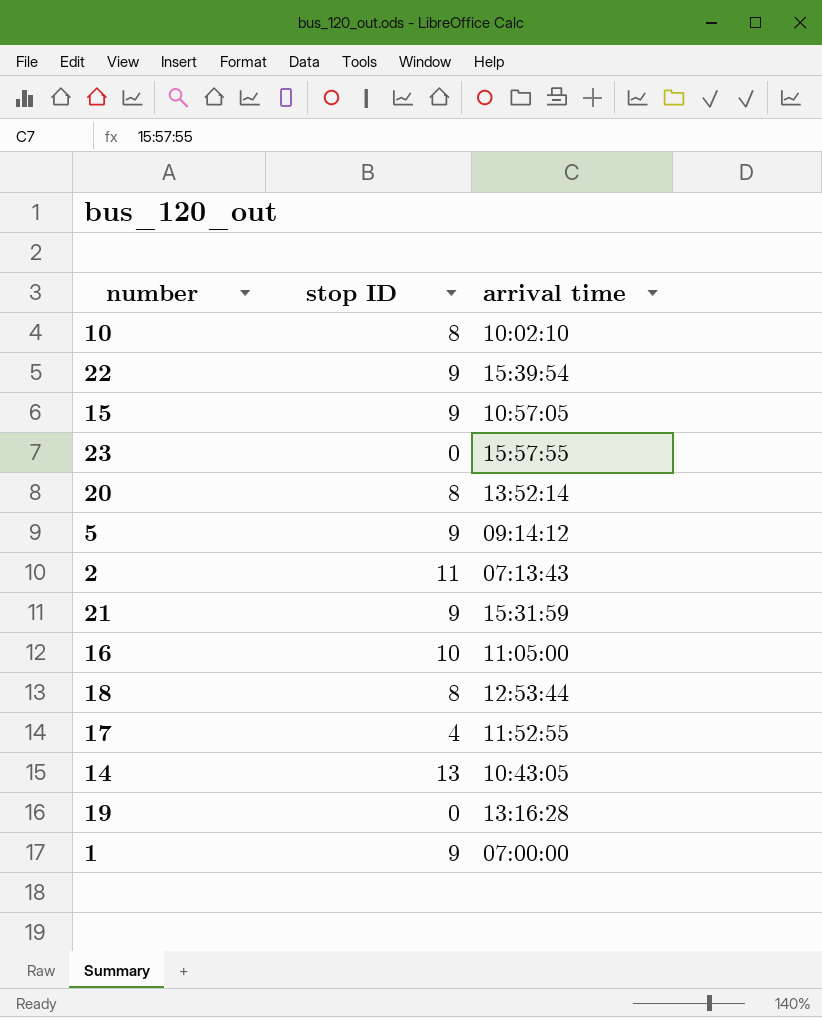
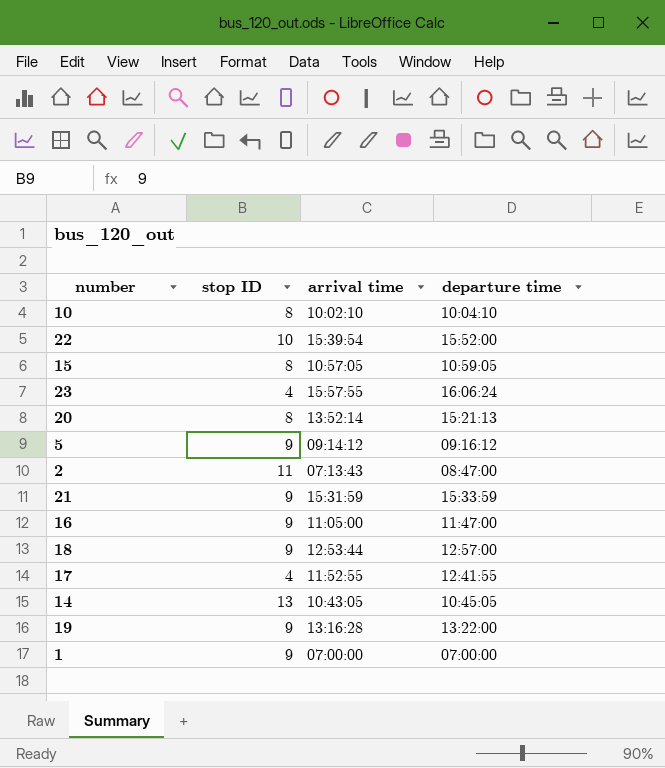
column departure time | position: none -> 4
22 | stop ID: 9 -> 10
15 | stop ID: 9 -> 8
23 | stop ID: 0 -> 4
16 | stop ID: 10 -> 9
18 | stop ID: 8 -> 9
19 | stop ID: 0 -> 9

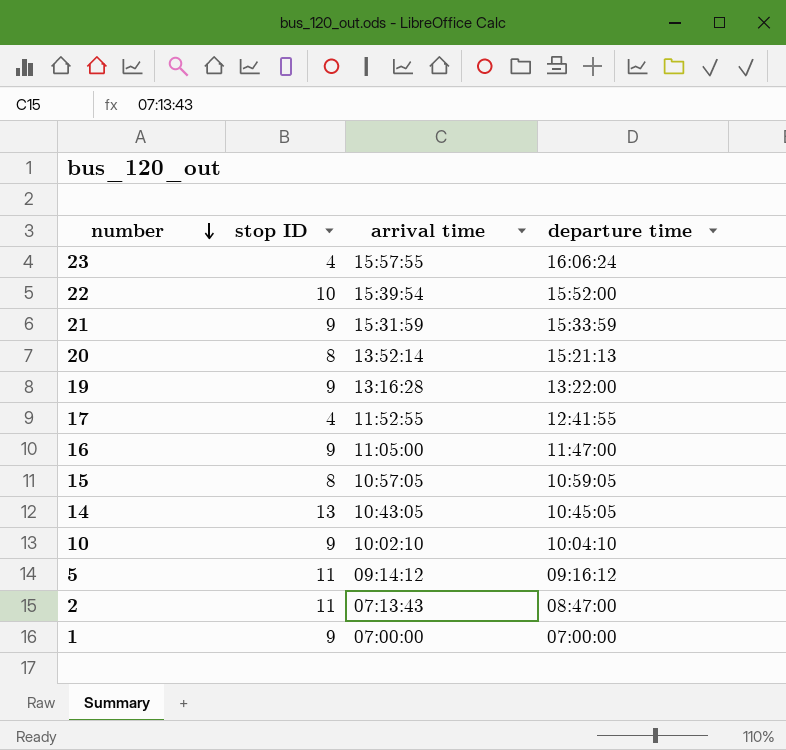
row order: none -> number descending
row 18: 9 | 12:53:44 | 12:57:00 -> none
10 | stop ID: 8 -> 9
5 | stop ID: 9 -> 11

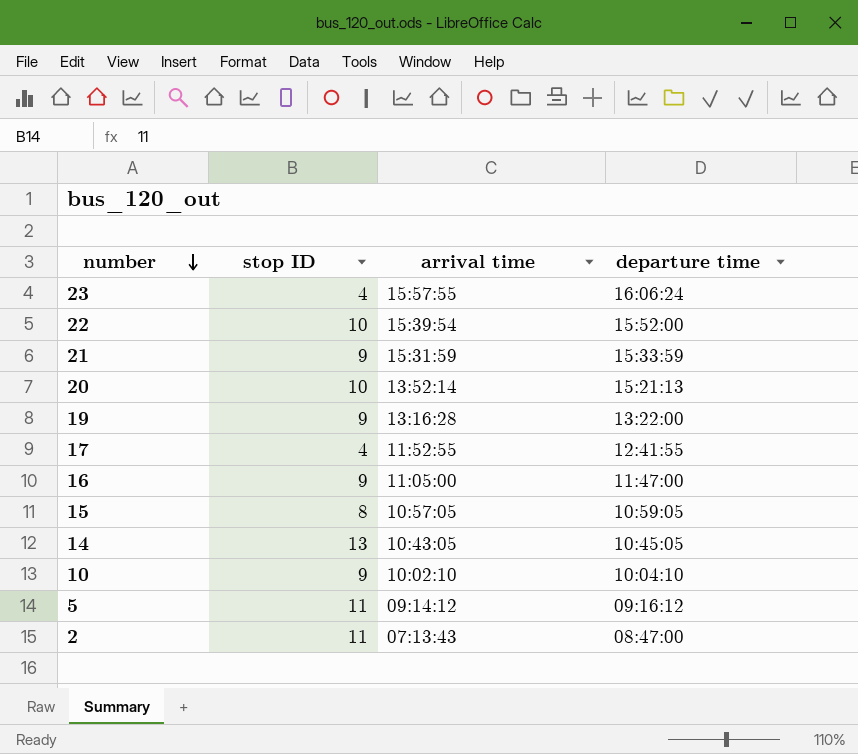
row 1: 9 | 07:00:00 | 07:00:00 -> none
20 | stop ID: 8 -> 10

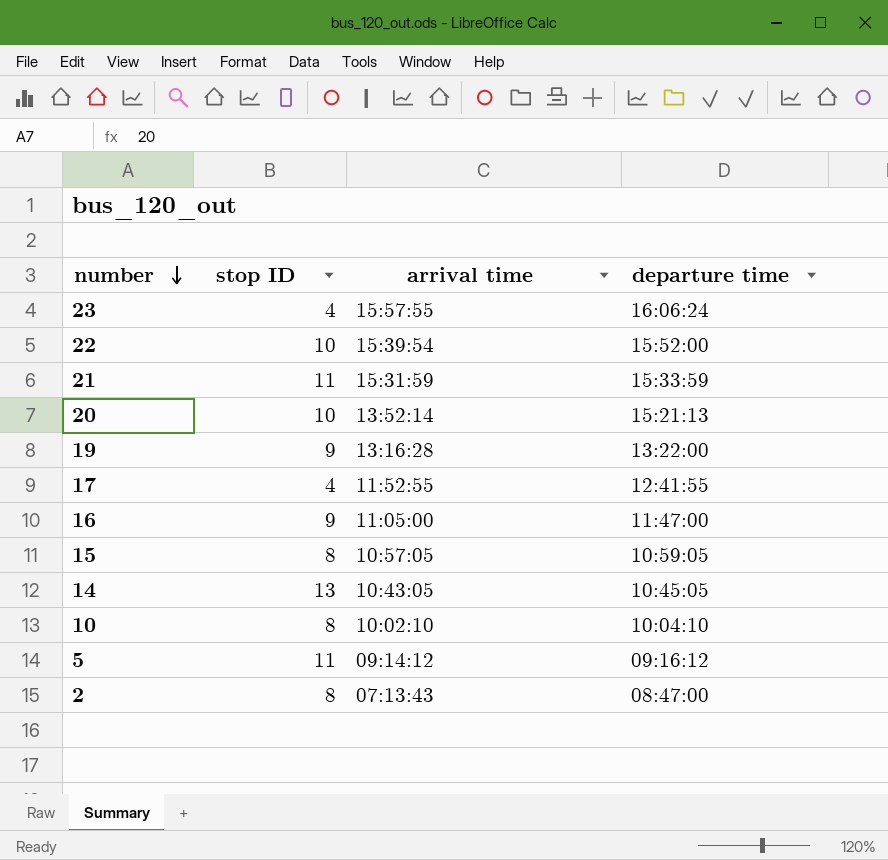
21 | stop ID: 9 -> 11
10 | stop ID: 9 -> 8
2 | stop ID: 11 -> 8

